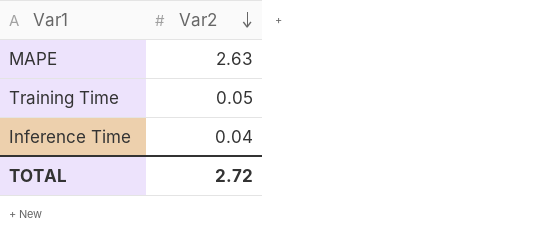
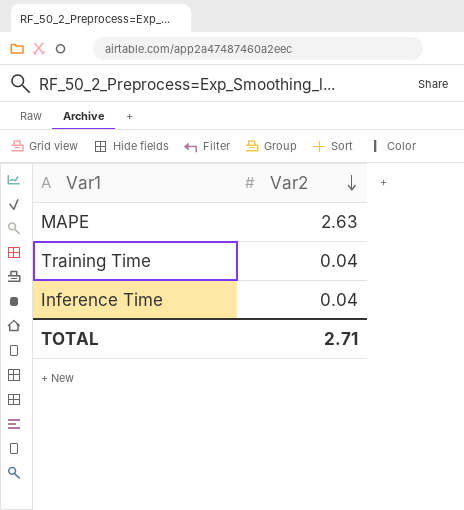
Training Time | Var2: 0.05 -> 0.04
TOTAL | Var2: 2.72 -> 2.71

